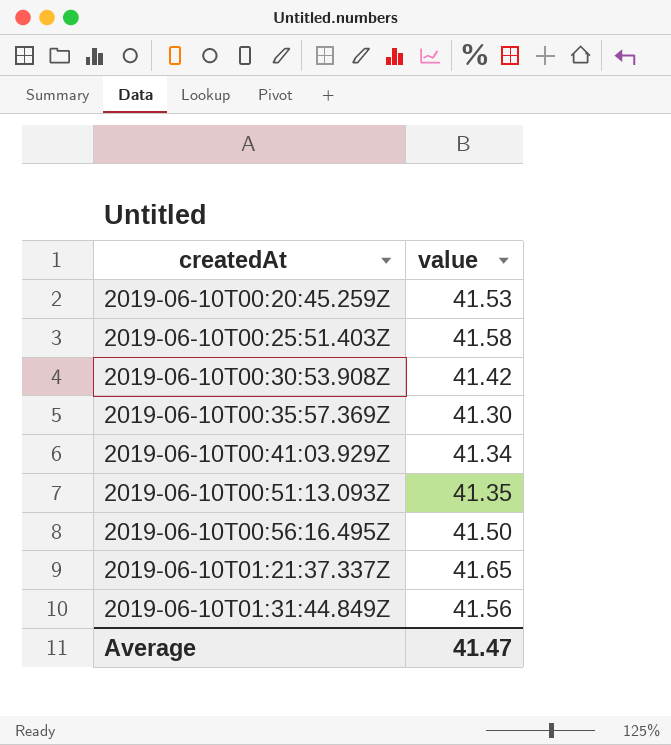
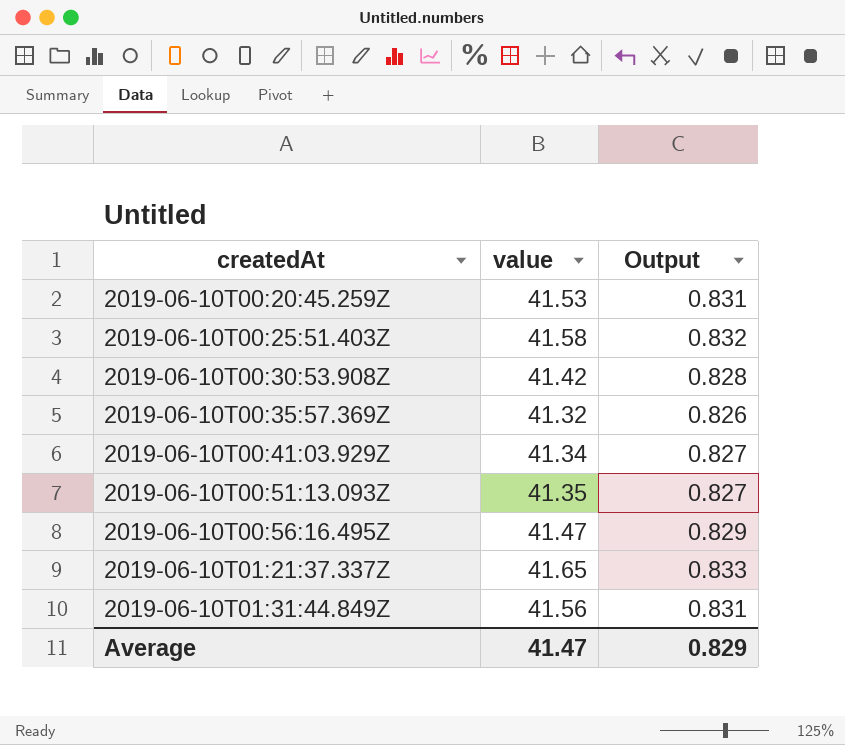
column Output | formula: none -> [value] * 0.02
2019-06-10T00:35:57.369Z | value: 41.30 -> 41.32
2019-06-10T00:56:16.495Z | value: 41.50 -> 41.47

